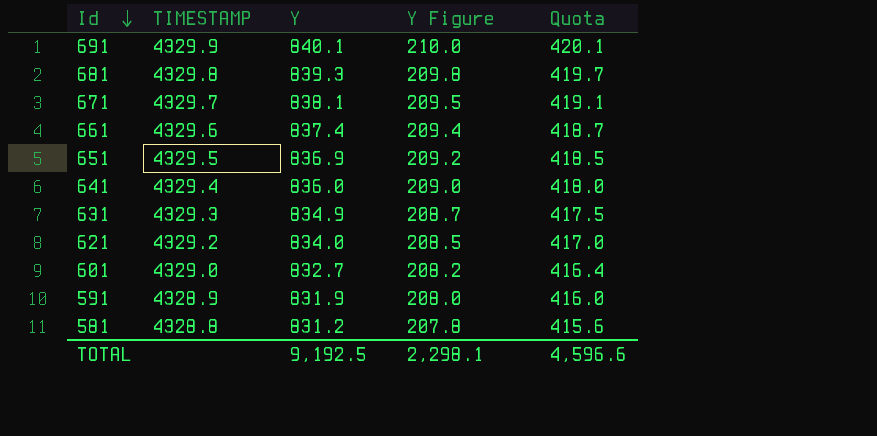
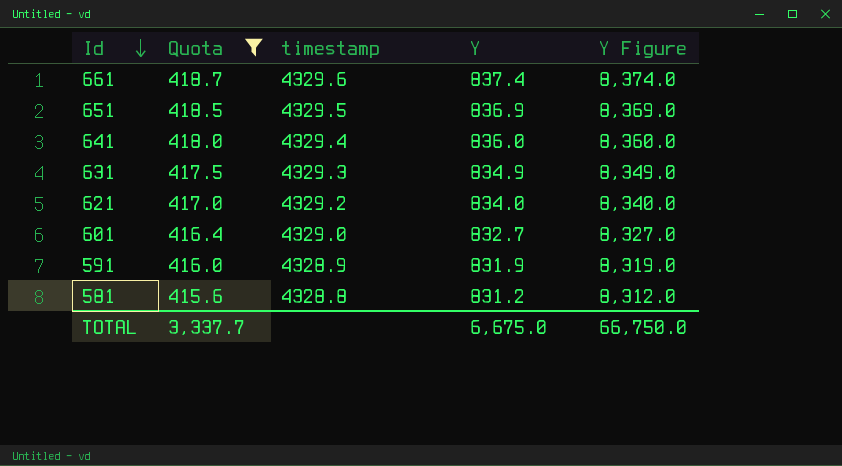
filter: none -> Quota <= 418.7
column Quota | position: 5 -> 2
column name: TIMESTAMP -> timestamp
column Y Figure | formula: [Y] * 0.25 -> [Y] * 10
TOTAL | Quota: 4,596.6 -> 3,337.7
TOTAL | Y: 9,192.5 -> 6,675.0
TOTAL | Y Figure: 2,298.1 -> 66,750.0

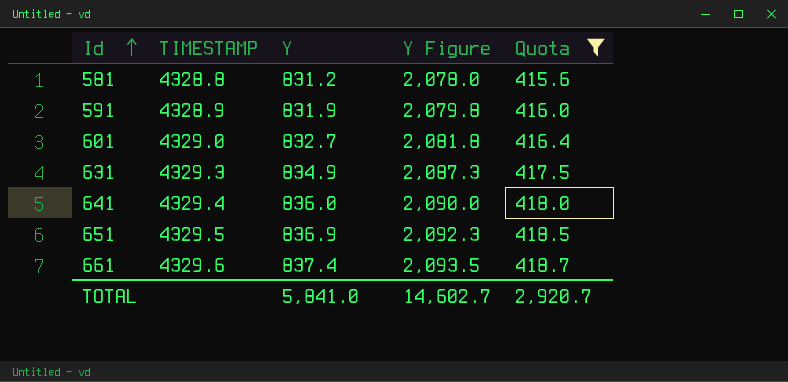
row order: Id descending -> Id ascending
column name: timestamp -> TIMESTAMP
column Y Figure | formula: [Y] * 10 -> [Y] * 2.5
column Quota | position: 2 -> 5
row 621: 417.0 | 4329.2 | 834.0 | 8,340.0 -> none
TOTAL | Y: 6,675.0 -> 5,841.0
TOTAL | Y Figure: 66,750.0 -> 14,602.7
TOTAL | Quota: 3,337.7 -> 2,920.7

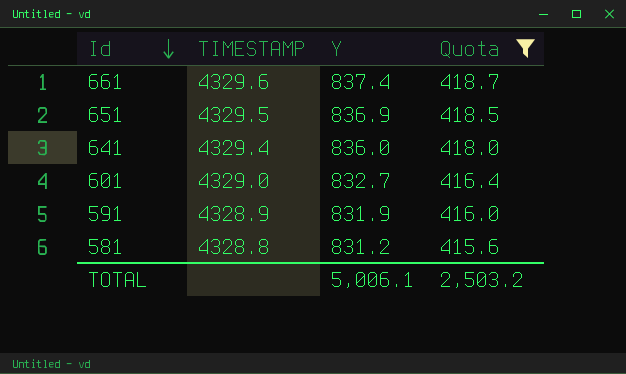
row order: Id ascending -> Id descending
column Y Figure | formula: [Y] * 2.5 -> none
row 631: 4329.3 | 834.9 | 2,087.3 | 417.5 -> none
TOTAL | Y: 5,841.0 -> 5,006.1
TOTAL | Quota: 2,920.7 -> 2,503.2

